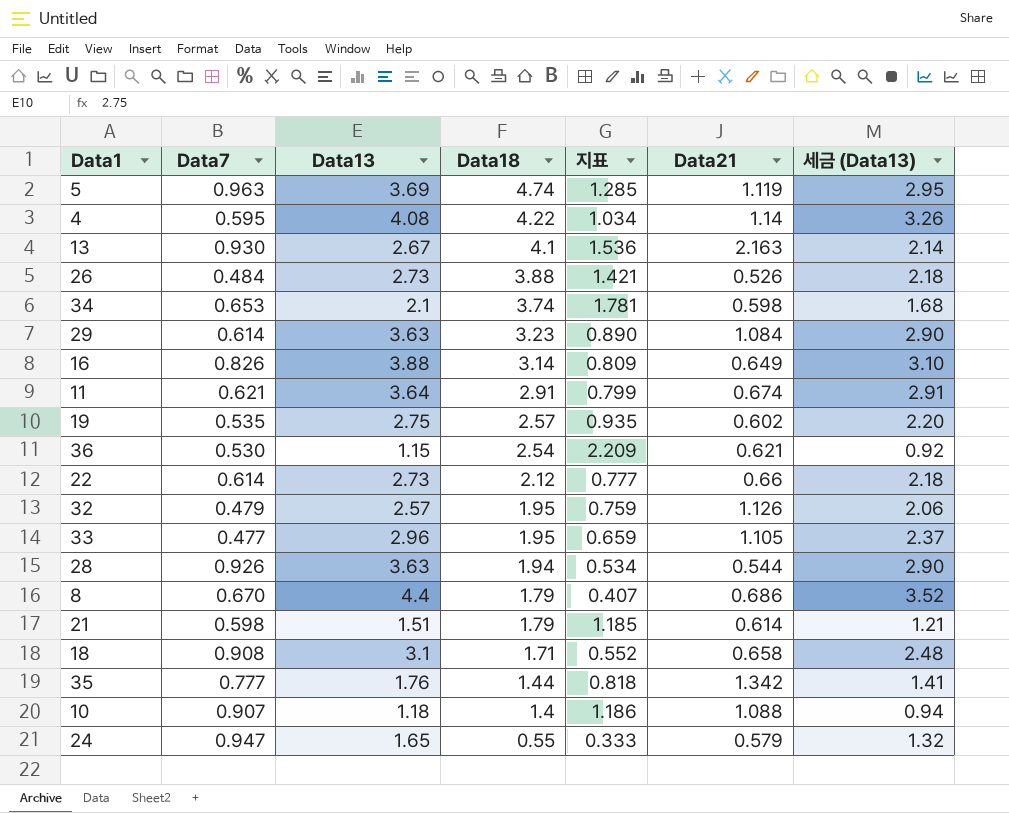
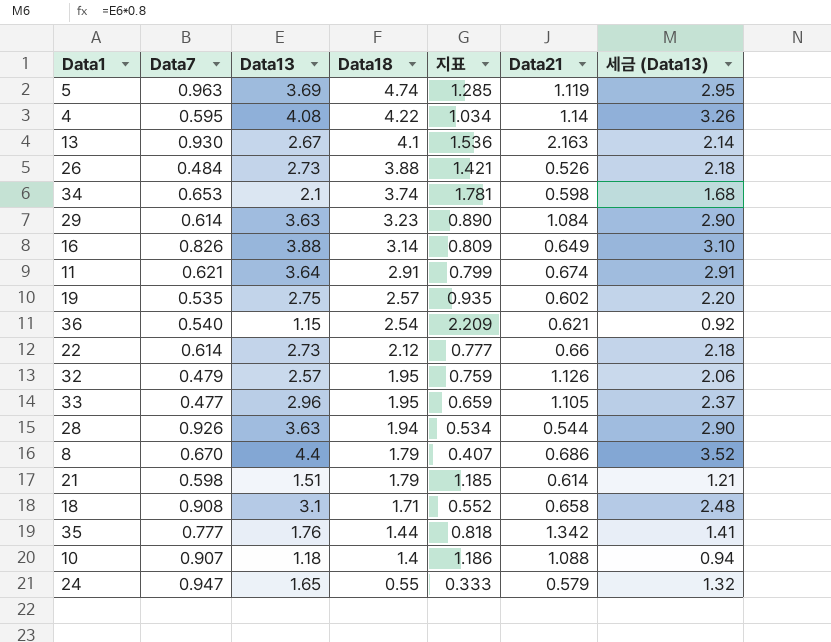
36 | Data7: 0.530 -> 0.540

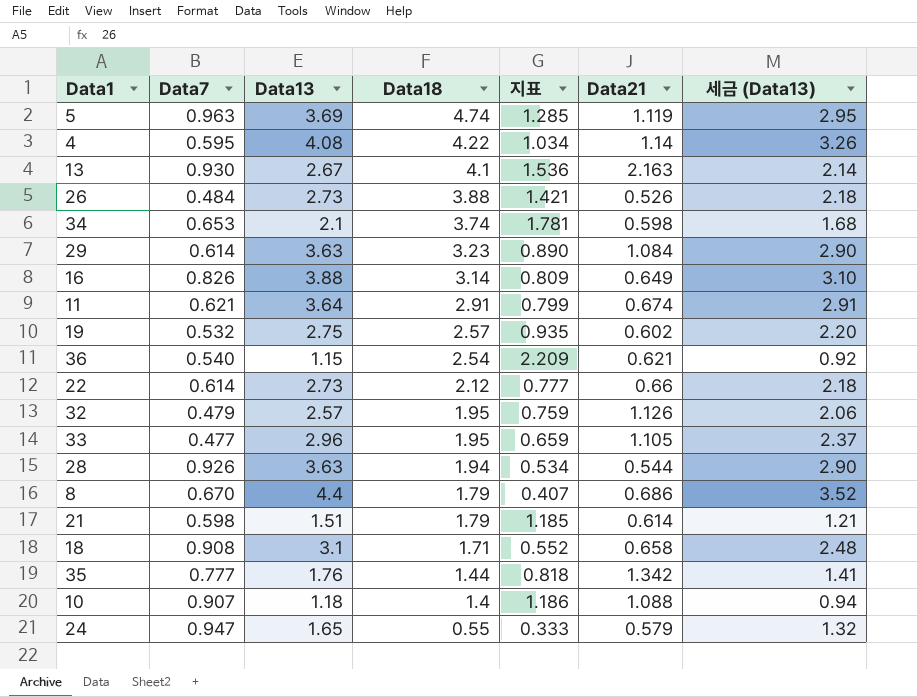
19 | Data7: 0.535 -> 0.532

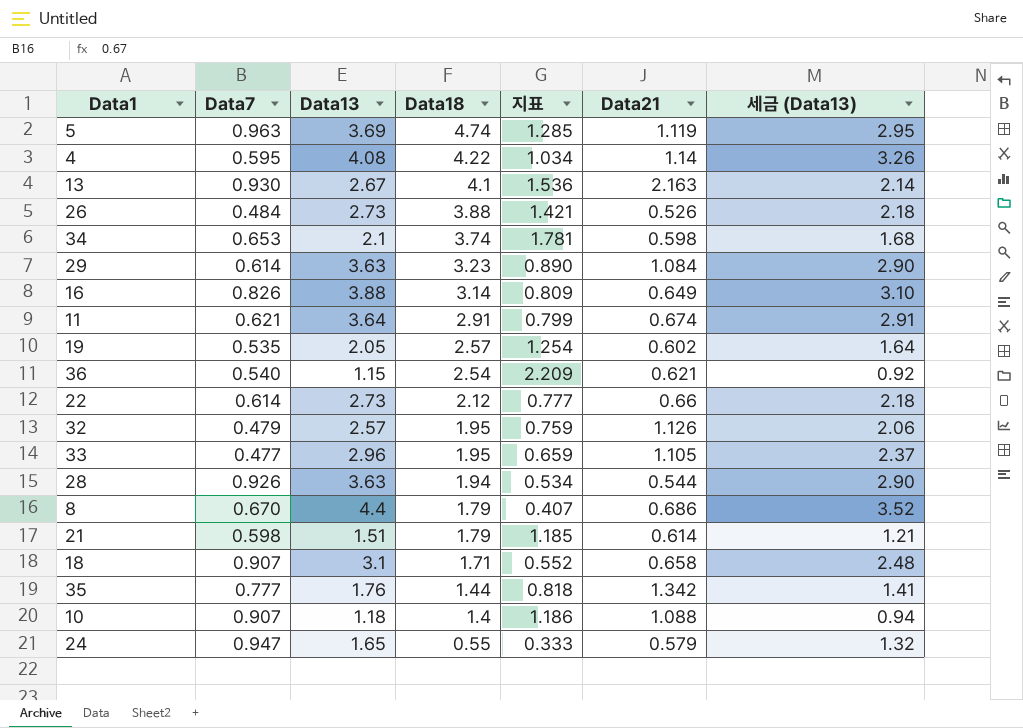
19 | Data7: 0.532 -> 0.535
19 | Data13: 2.75 -> 2.05
19 | 지표: 0.935 -> 1.254
19 | 세금 (Data13): 2.20 -> 1.64
18 | Data7: 0.908 -> 0.907

